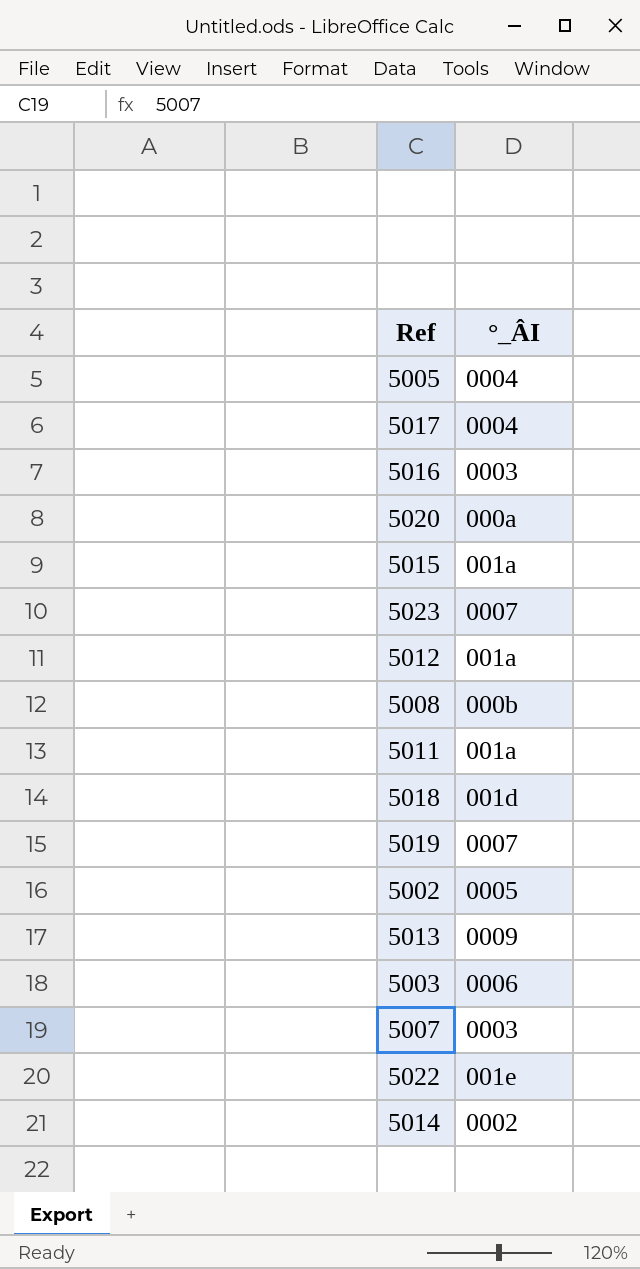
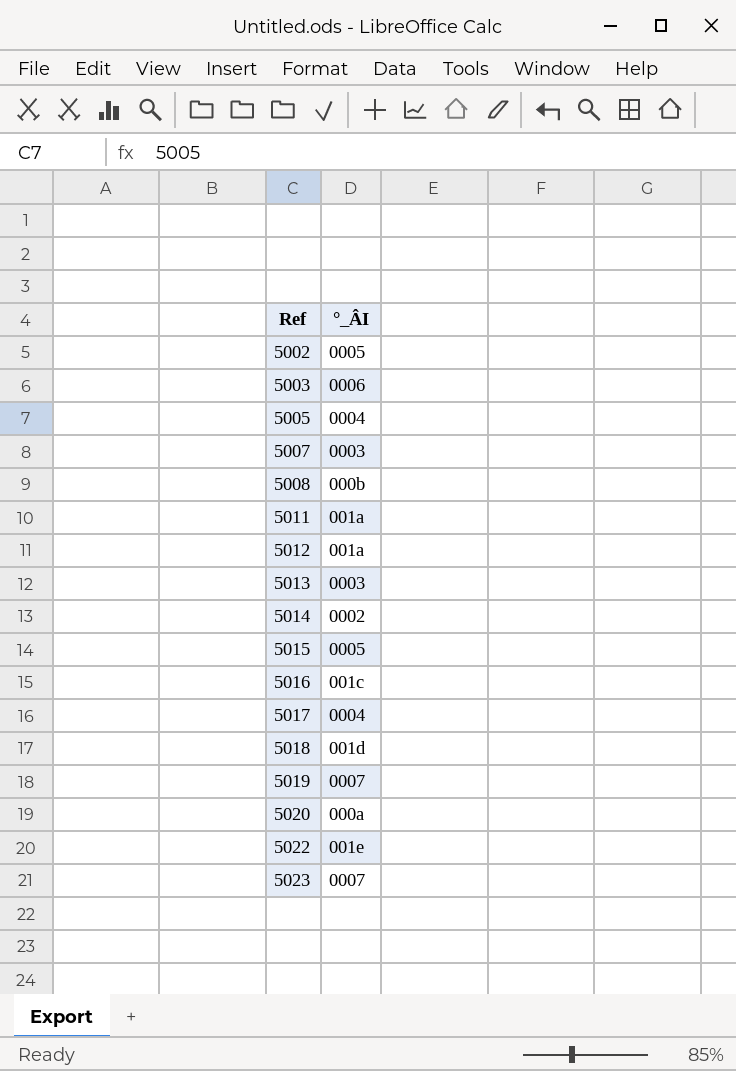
row order: none -> Ref ascending
5013 | °_ÂI: 0009 -> 0003
5015 | °_ÂI: 001a -> 0005
5016 | °_ÂI: 0003 -> 001c

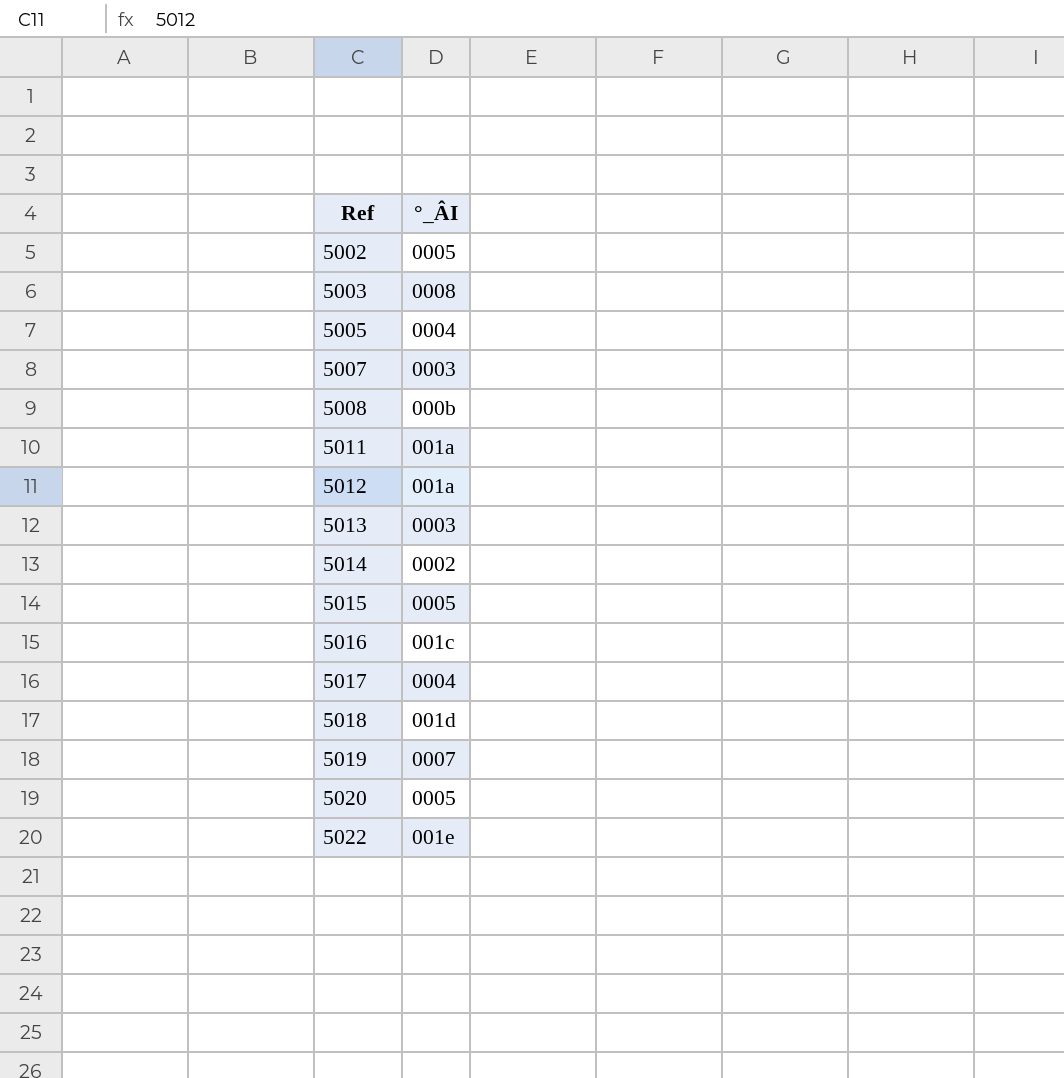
row 5023: 0007 -> none
5003 | °_ÂI: 0006 -> 0008
5020 | °_ÂI: 000a -> 0005

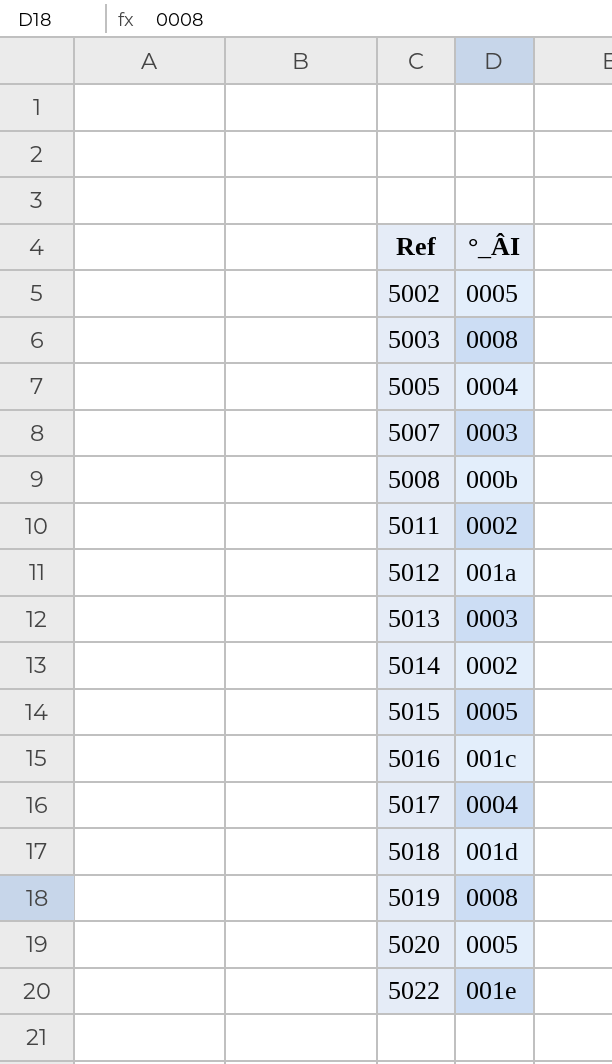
5011 | °_ÂI: 001a -> 0002
5019 | °_ÂI: 0007 -> 0008

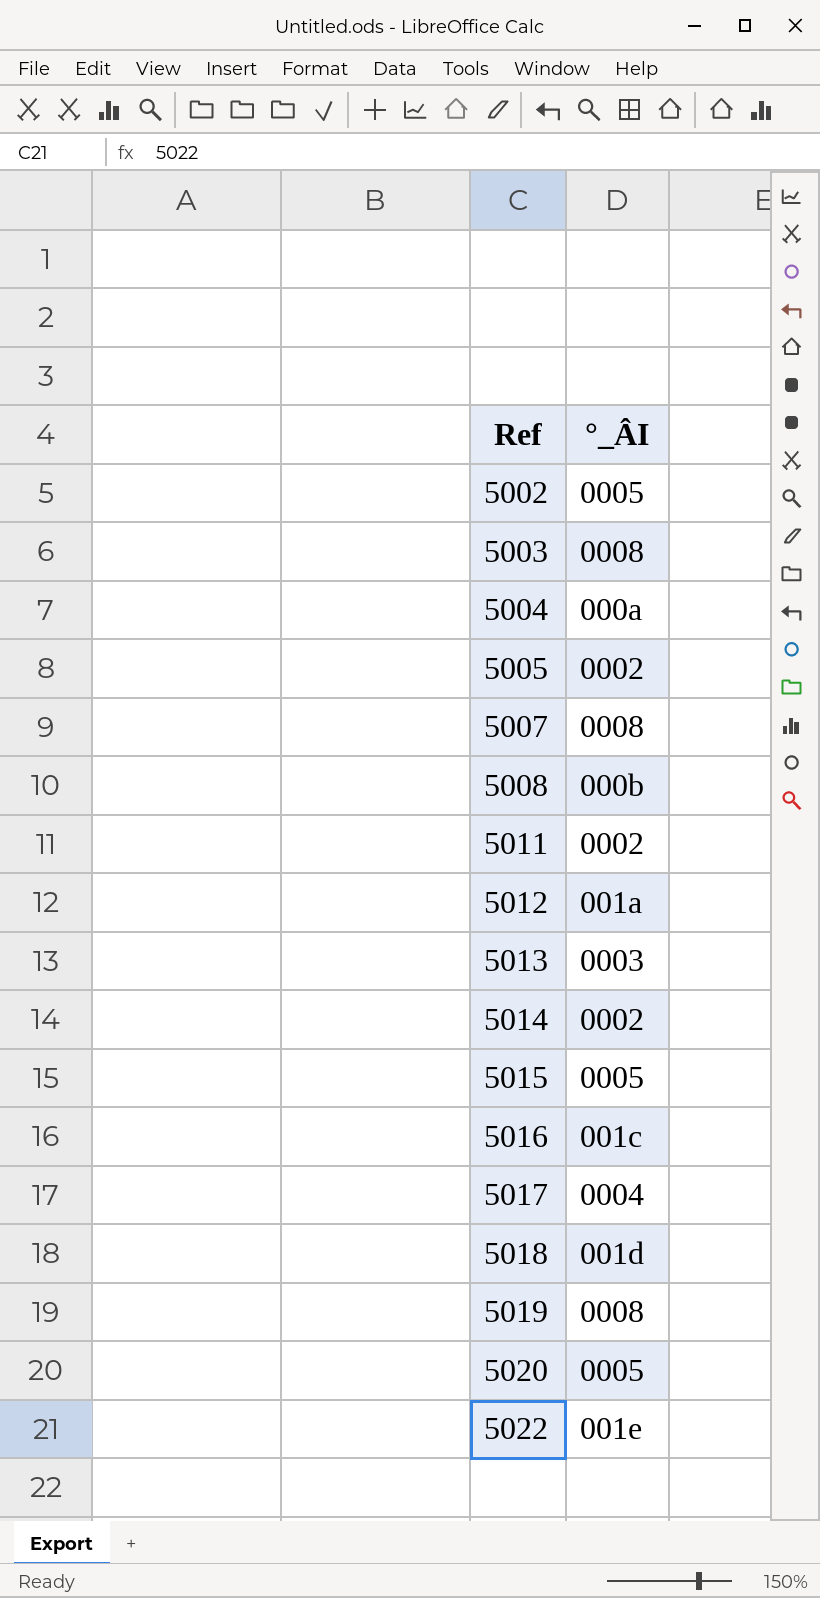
row 5004: none -> 000a
5005 | °_ÂI: 0004 -> 0002
5007 | °_ÂI: 0003 -> 0008

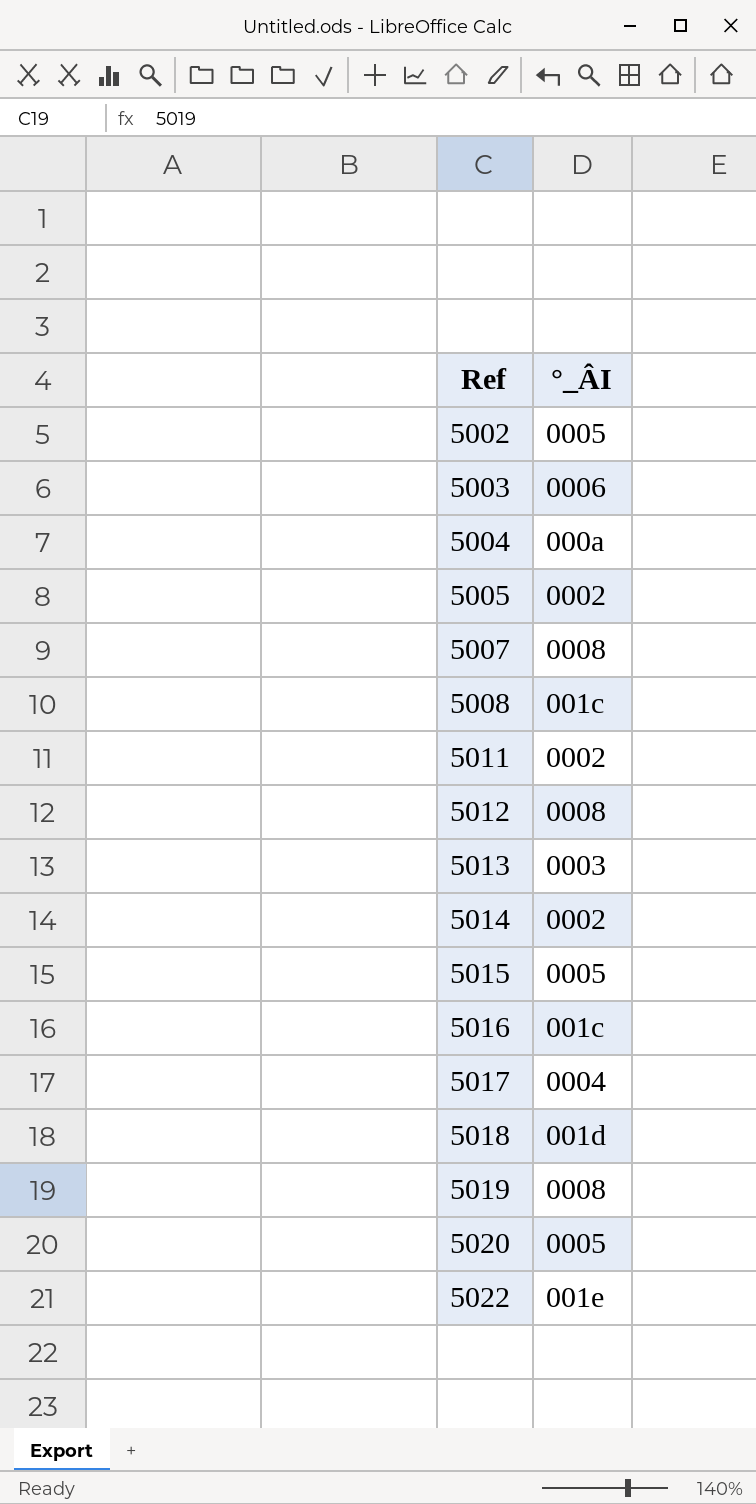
5003 | °_ÂI: 0008 -> 0006
5008 | °_ÂI: 000b -> 001c
5012 | °_ÂI: 001a -> 0008

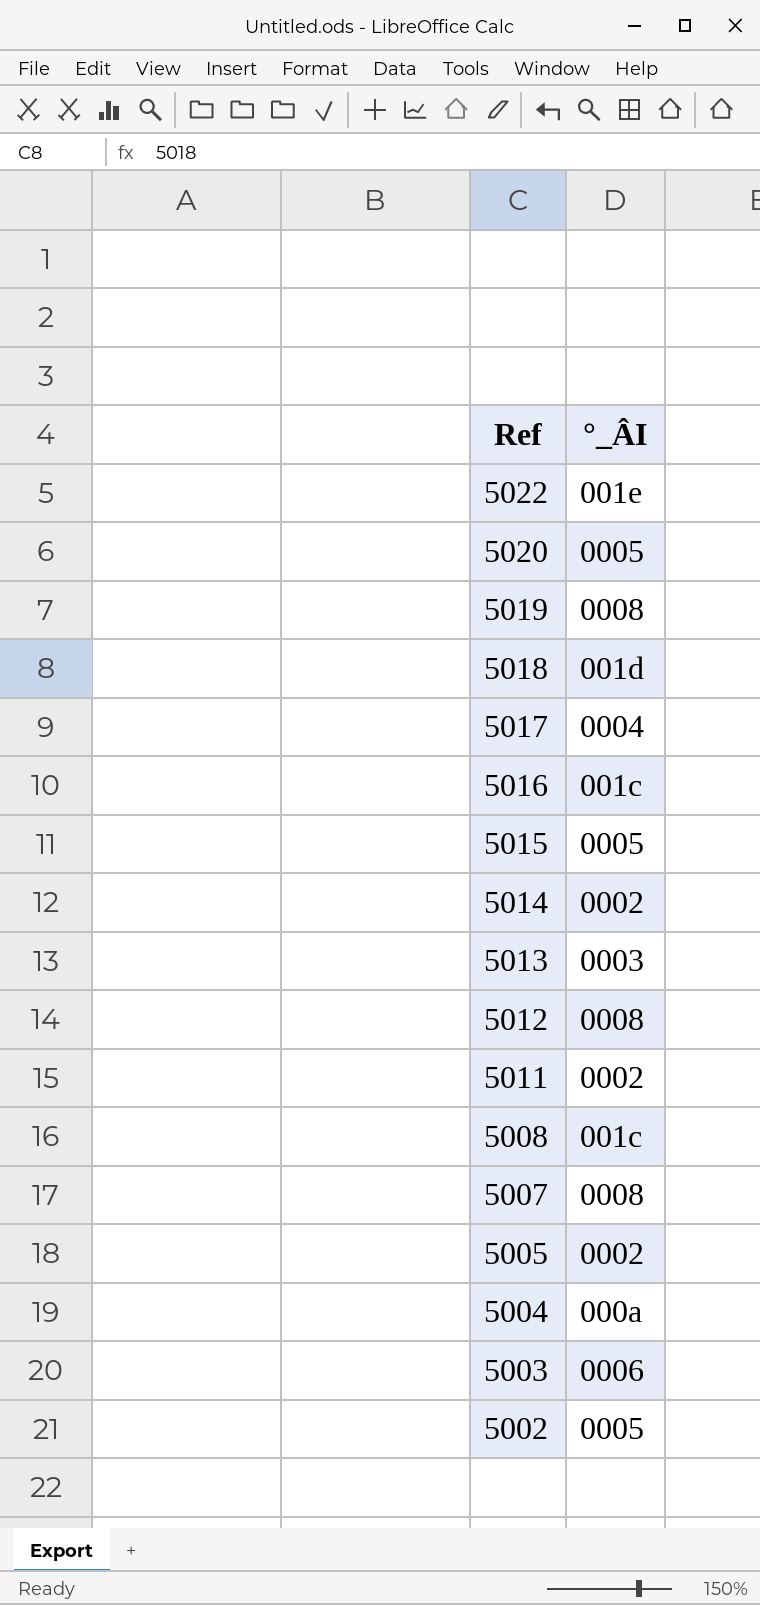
row order: Ref ascending -> Ref descending

